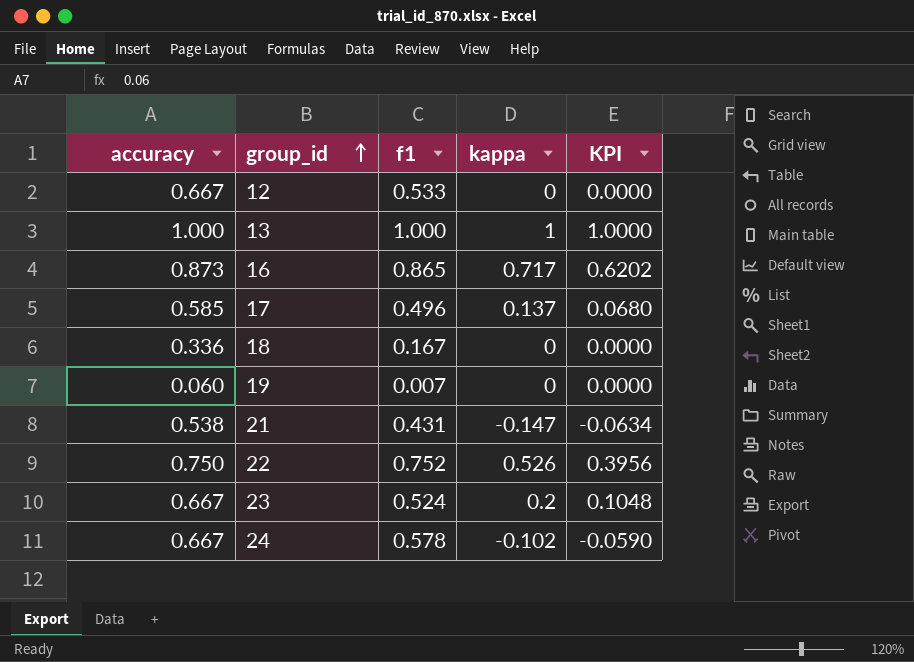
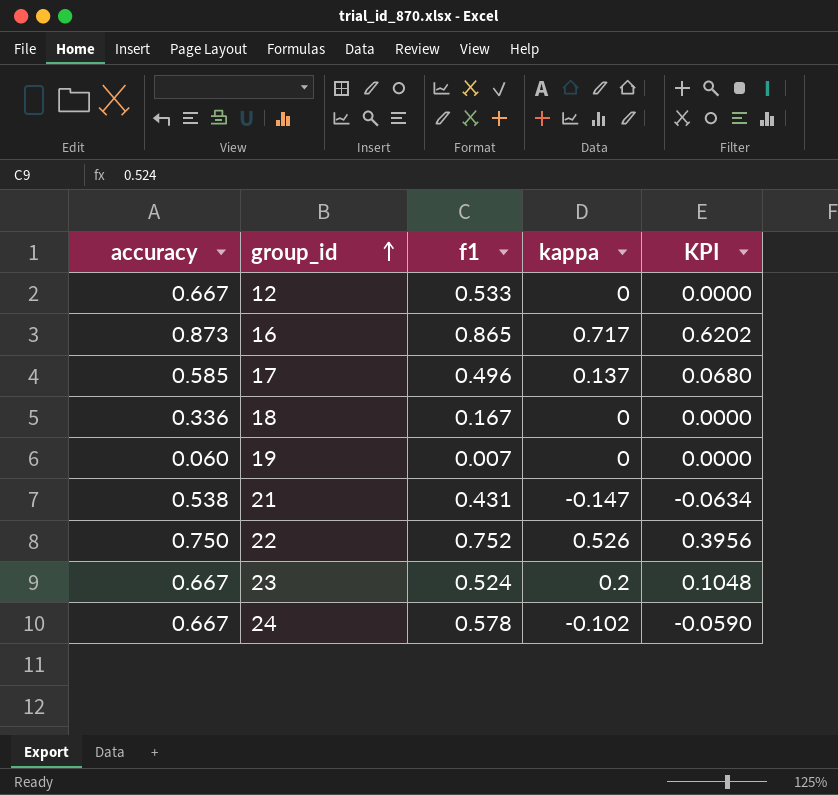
row 13: 1.000 | 1.000 | 1 | 1.0000 -> none

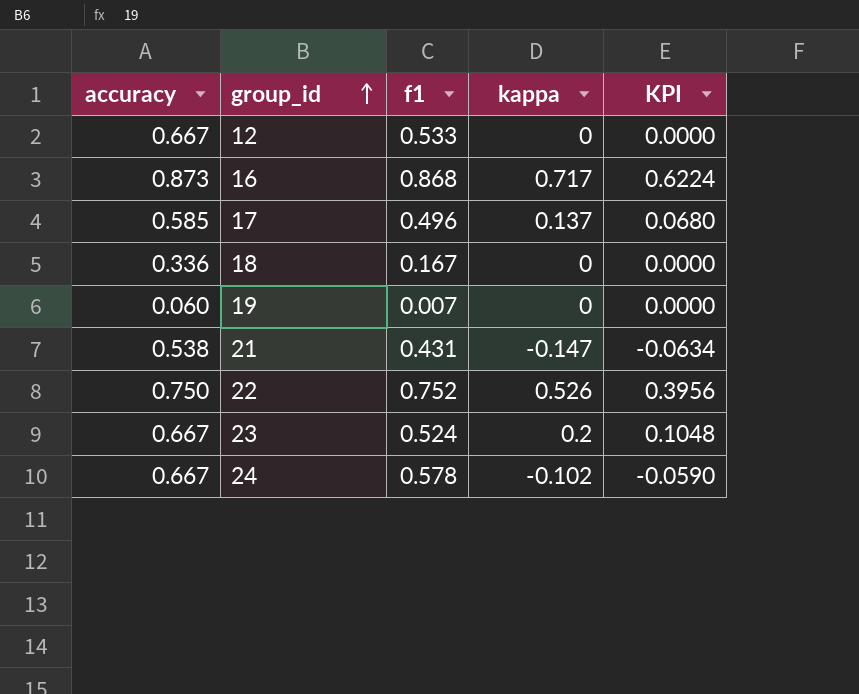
16 | f1: 0.865 -> 0.868
16 | KPI: 0.6202 -> 0.6224

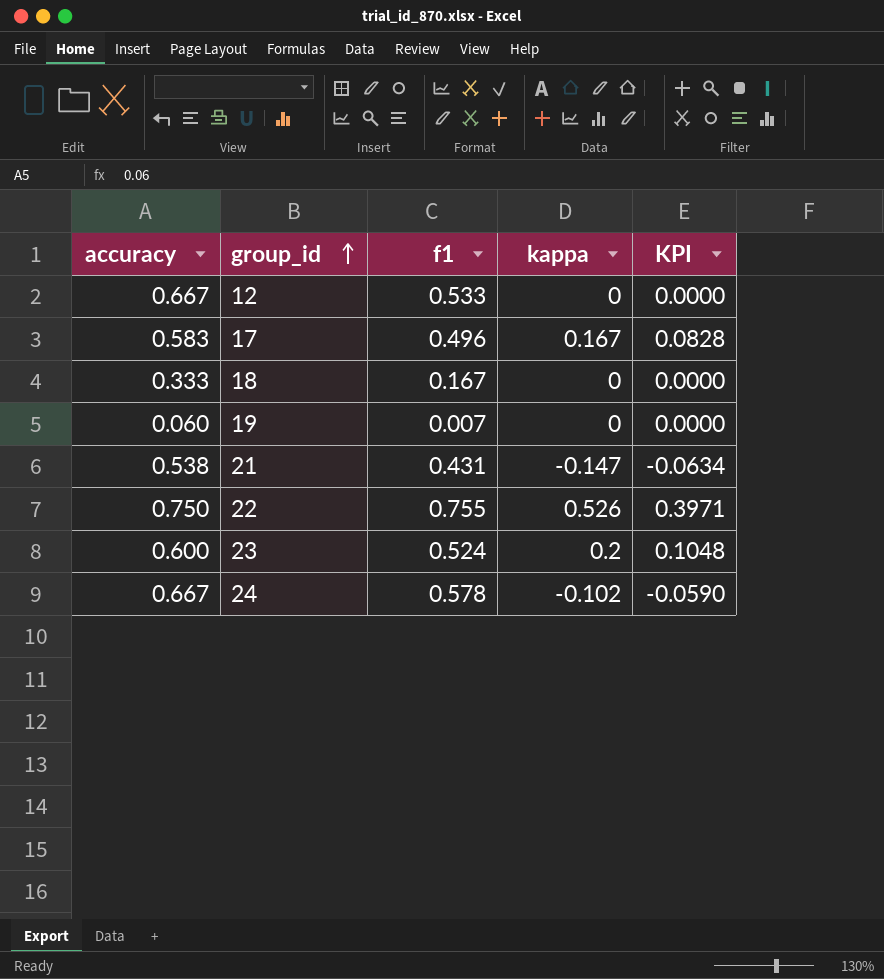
row 16: 0.873 | 0.868 | 0.717 | 0.6224 -> none
17 | accuracy: 0.585 -> 0.583
17 | kappa: 0.137 -> 0.167
17 | KPI: 0.0680 -> 0.0828
18 | accuracy: 0.336 -> 0.333
22 | f1: 0.752 -> 0.755
22 | KPI: 0.3956 -> 0.3971
23 | accuracy: 0.667 -> 0.600

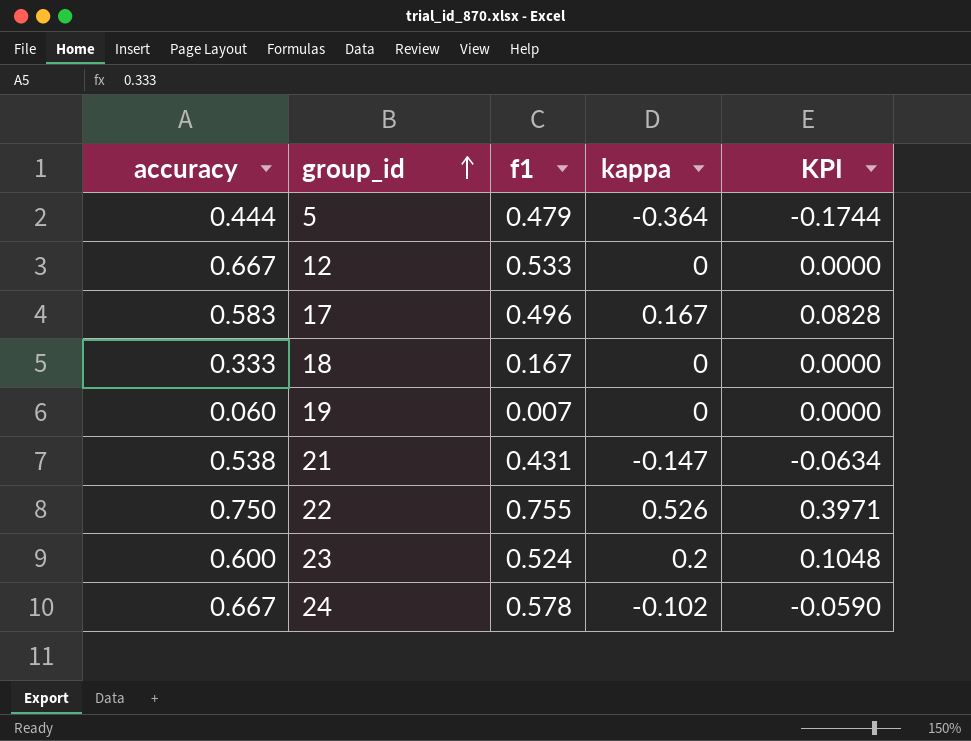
row 5: none -> 0.444 | 0.479 | -0.364 | -0.1744

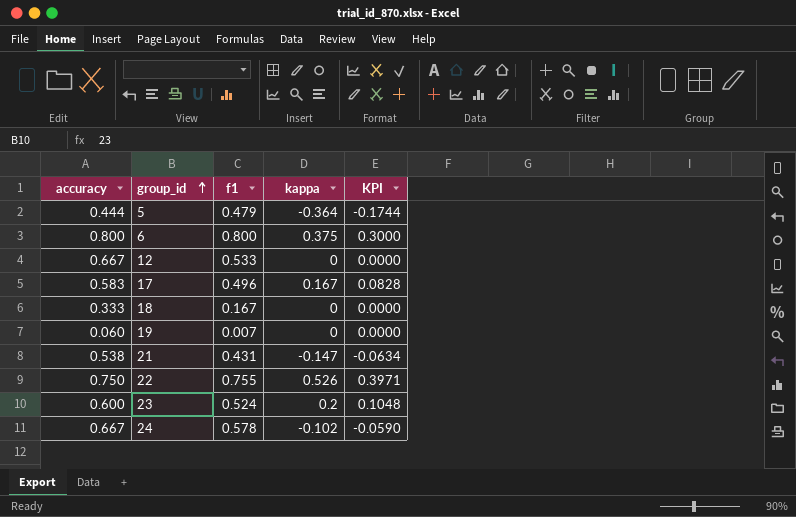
row 6: none -> 0.800 | 0.800 | 0.375 | 0.3000

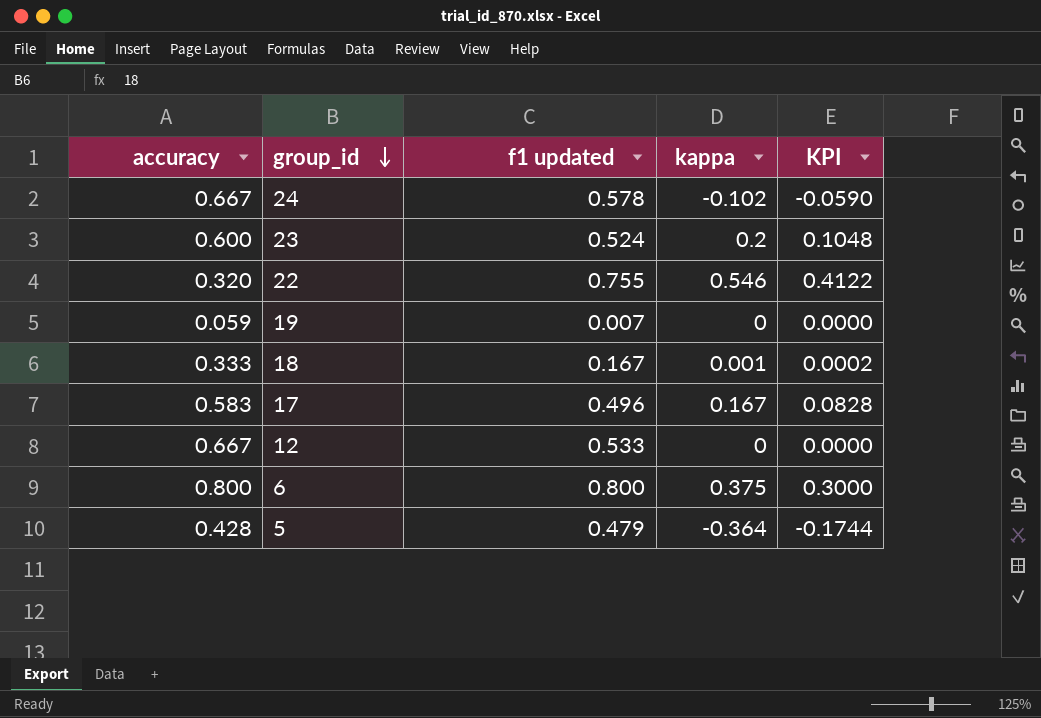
row order: group_id ascending -> group_id descending
column name: f1 -> f1 updated
row 21: 0.538 | 0.431 | -0.147 | -0.0634 -> none
22 | accuracy: 0.750 -> 0.320
22 | kappa: 0.526 -> 0.546
22 | KPI: 0.3971 -> 0.4122
19 | accuracy: 0.060 -> 0.059
18 | kappa: 0 -> 0.001
18 | KPI: 0.0000 -> 0.0002
5 | accuracy: 0.444 -> 0.428

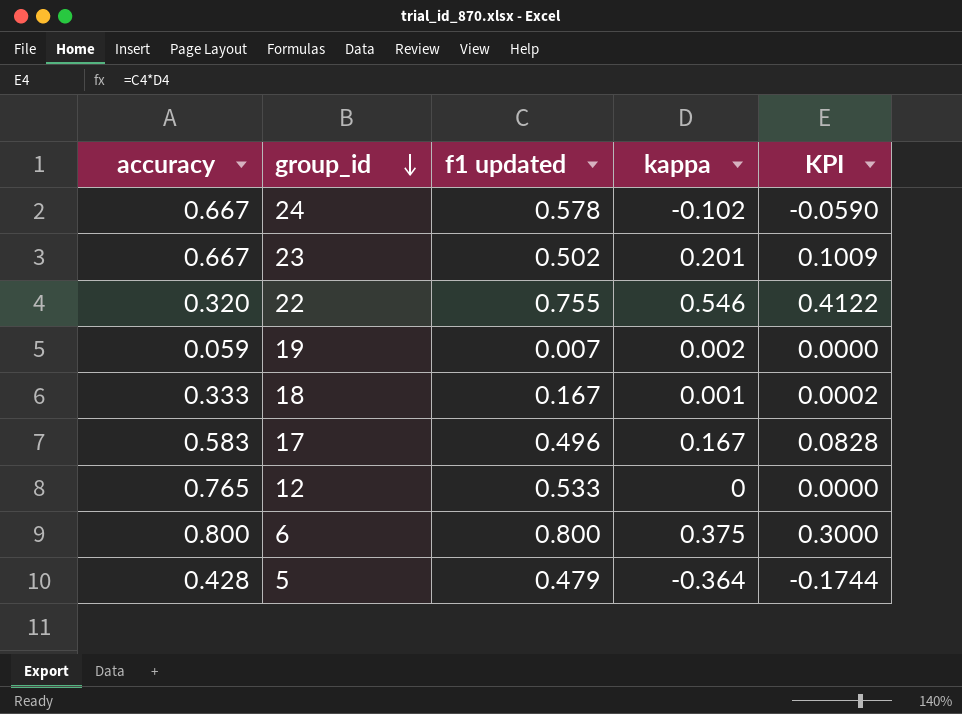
23 | accuracy: 0.600 -> 0.667
23 | f1 updated: 0.524 -> 0.502
23 | kappa: 0.2 -> 0.201
23 | KPI: 0.1048 -> 0.1009
19 | kappa: 0 -> 0.002
12 | accuracy: 0.667 -> 0.765

